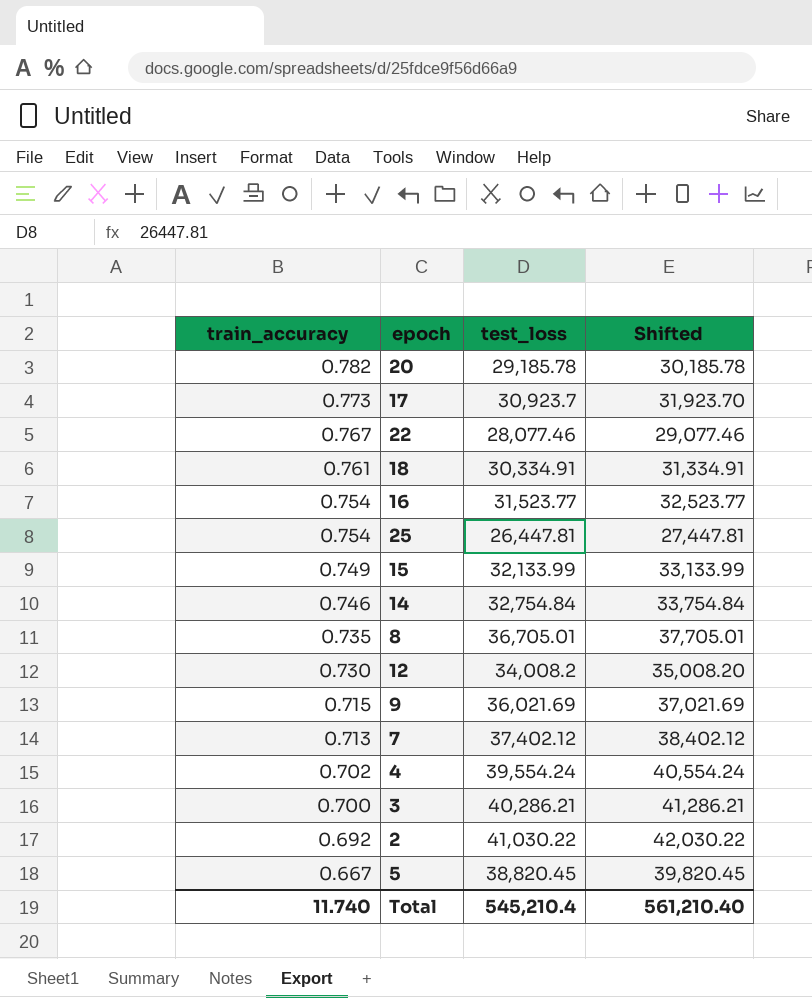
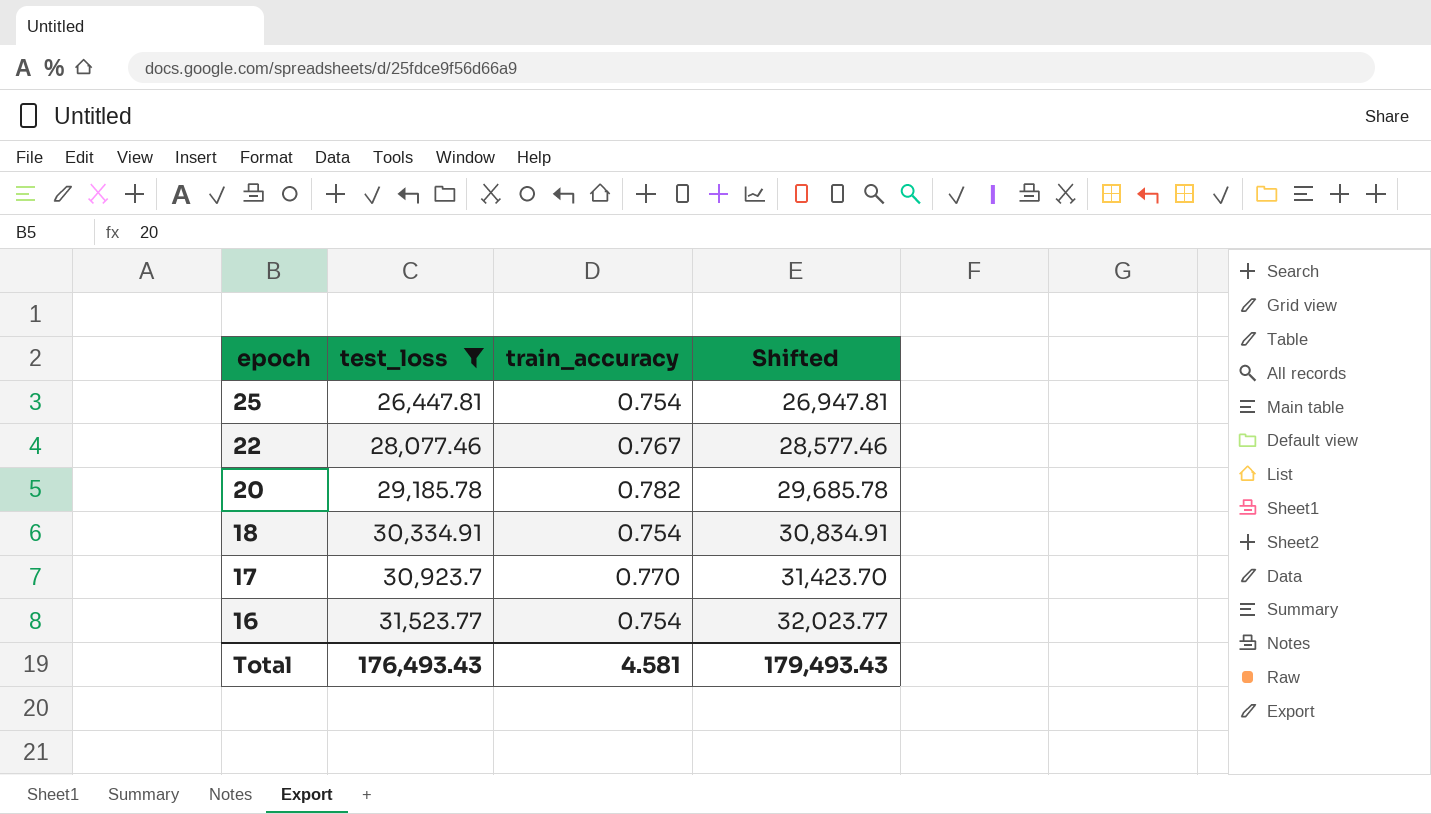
filter: none -> test_loss <= 31,523.77
row order: train_accuracy descending -> epoch descending
column train_accuracy | position: 1 -> 3
column Shifted | formula: [test_loss] + 1000 -> [test_loss] + 500
18 | train_accuracy: 0.761 -> 0.754
17 | train_accuracy: 0.773 -> 0.770
Total | test_loss: 545,210.4 -> 176,493.43
Total | train_accuracy: 11.740 -> 4.581
Total | Shifted: 561,210.40 -> 179,493.43

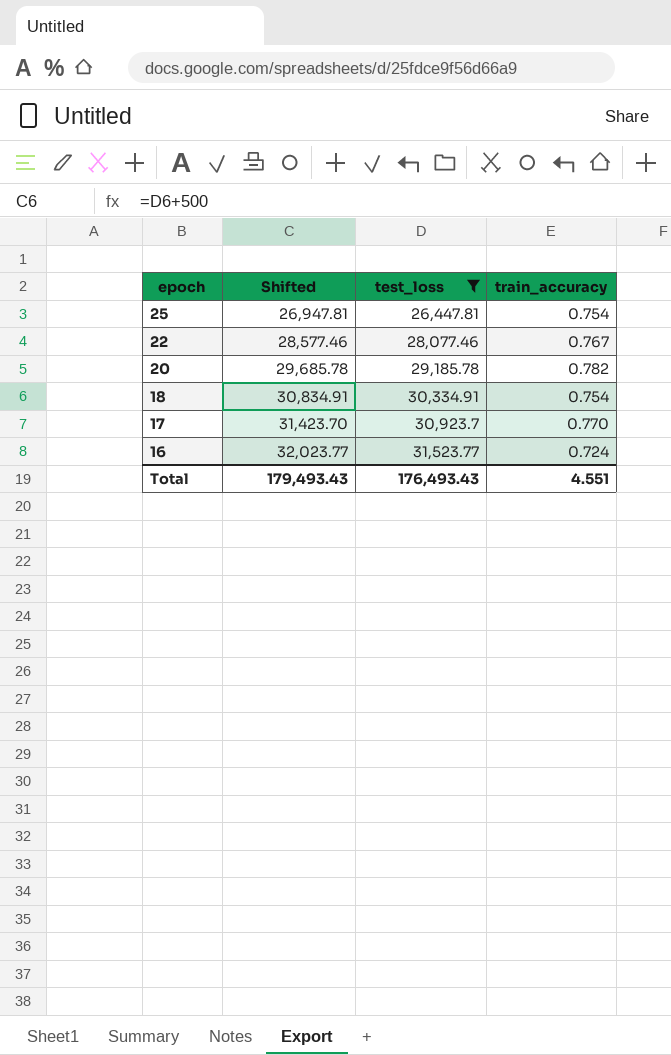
column Shifted | position: 4 -> 2
16 | train_accuracy: 0.754 -> 0.724
Total | train_accuracy: 4.581 -> 4.551

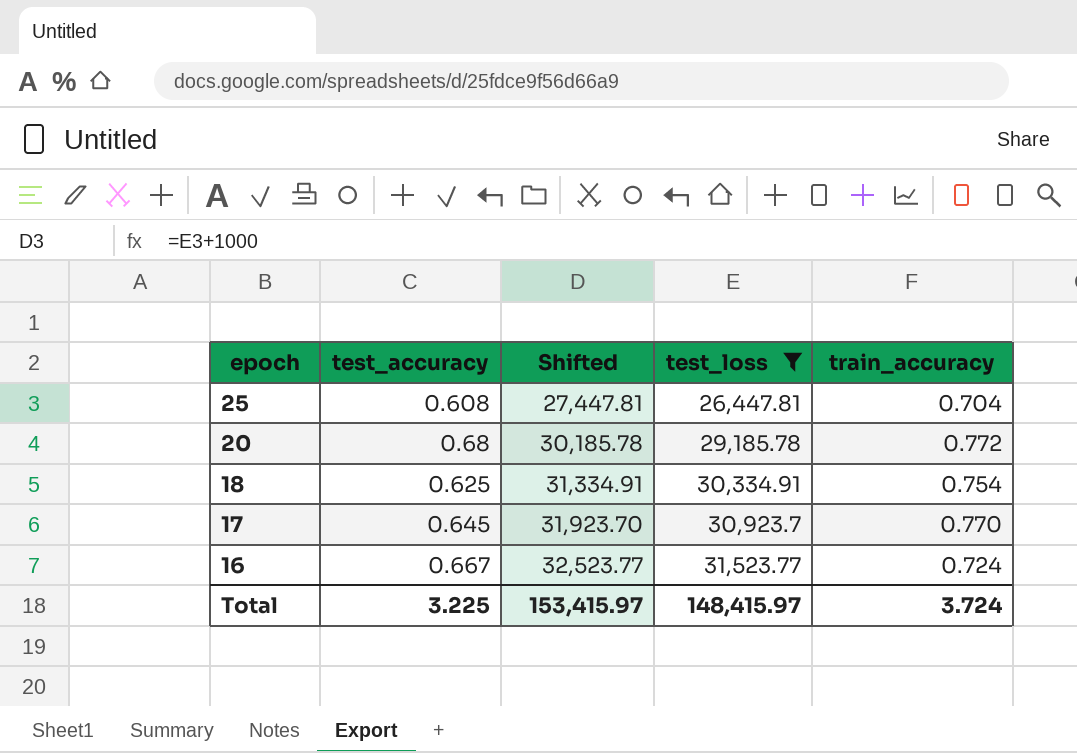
column test_accuracy | position: none -> 2
column Shifted | formula: [test_loss] + 500 -> [test_loss] + 1000
row 22: 28,577.46 | 28,077.46 | 0.767 -> none
25 | train_accuracy: 0.754 -> 0.704
20 | train_accuracy: 0.782 -> 0.772
Total | Shifted: 179,493.43 -> 153,415.97
Total | test_loss: 176,493.43 -> 148,415.97
Total | train_accuracy: 4.551 -> 3.724

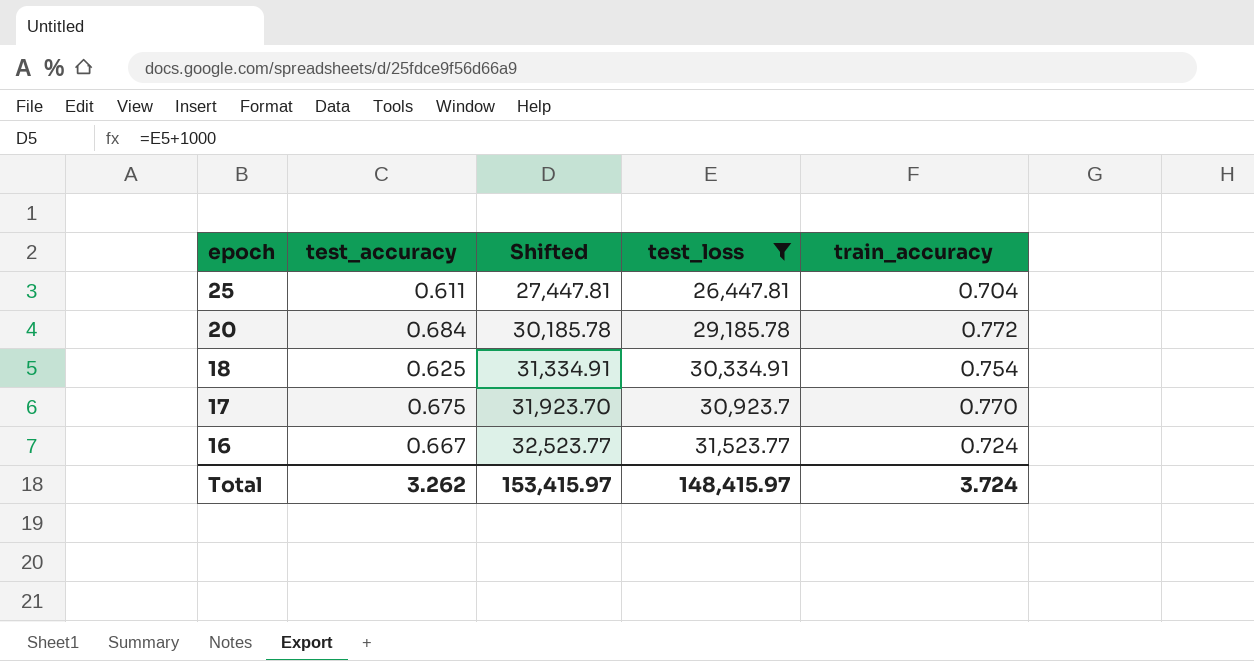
25 | test_accuracy: 0.608 -> 0.611
20 | test_accuracy: 0.68 -> 0.684
17 | test_accuracy: 0.645 -> 0.675
Total | test_accuracy: 3.225 -> 3.262

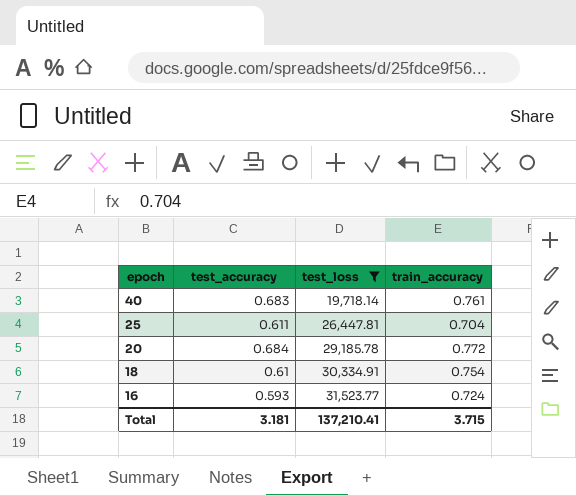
column Shifted | formula: [test_loss] + 1000 -> none
row 17: 0.675 | 31,923.70 | 30,923.7 | 0.770 -> none
row 40: none -> 0.683 | 19,718.14 | 0.761
18 | test_accuracy: 0.625 -> 0.61
16 | test_accuracy: 0.667 -> 0.593
Total | test_accuracy: 3.262 -> 3.181
Total | test_loss: 148,415.97 -> 137,210.41
Total | train_accuracy: 3.724 -> 3.715

